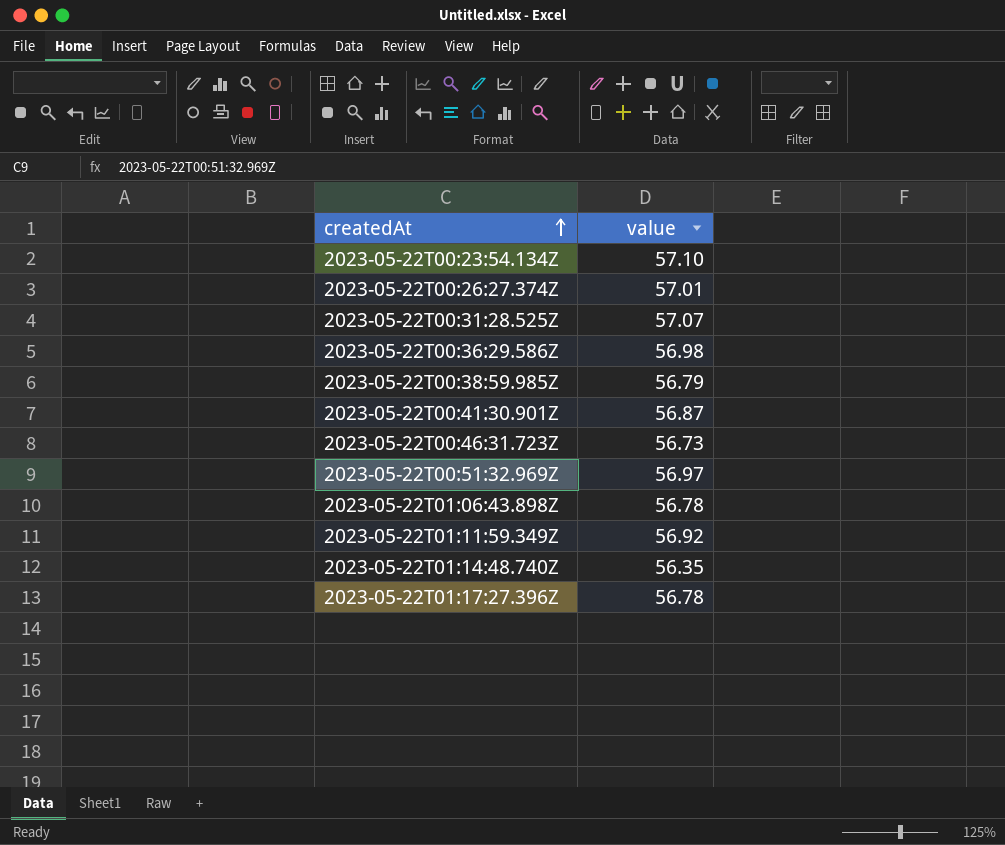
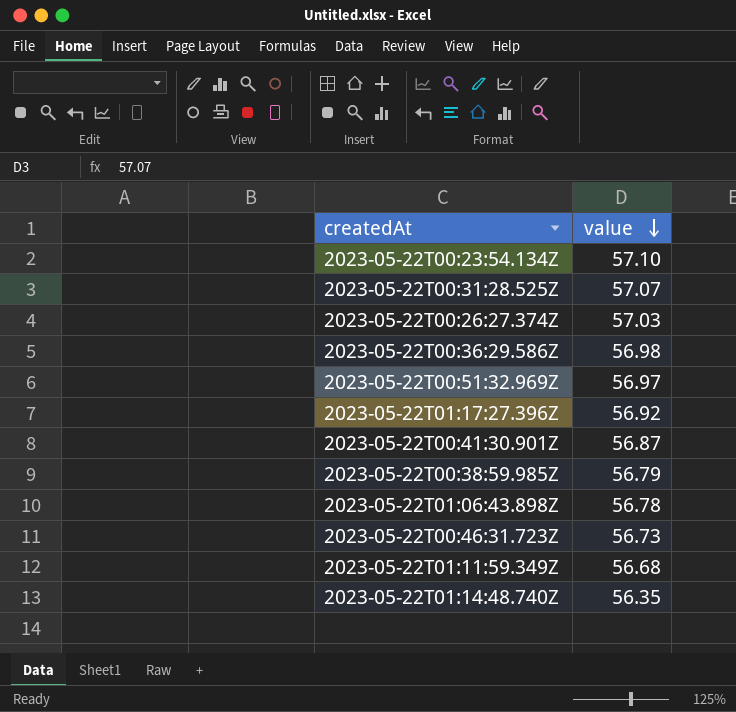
row order: createdAt ascending -> value descending
2023-05-22T00:26:27.374Z | value: 57.01 -> 57.03
2023-05-22T01:17:27.396Z | value: 56.78 -> 56.92
2023-05-22T01:11:59.349Z | value: 56.92 -> 56.68

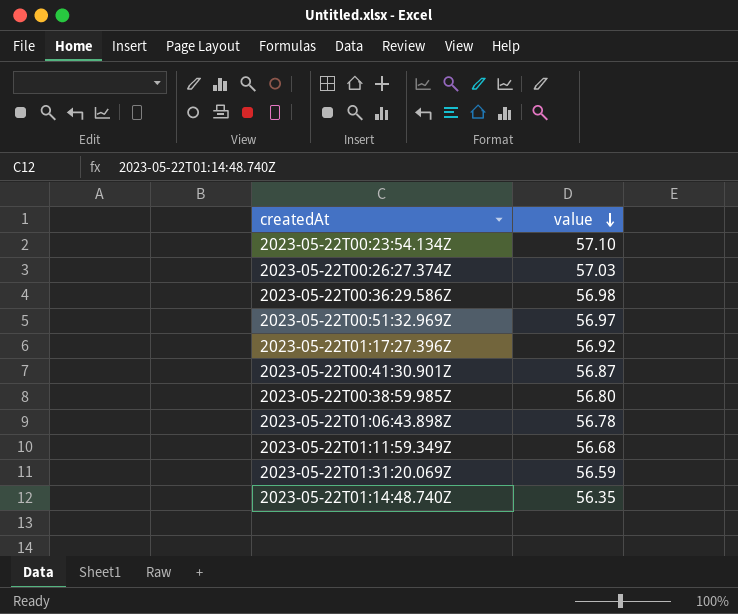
row 2023-05-22T00:31:28.525Z: 57.07 -> none
row 2023-05-22T00:46:31.723Z: 56.73 -> none
2023-05-22T00:38:59.985Z | value: 56.79 -> 56.80
row 2023-05-22T01:31:20.069Z: none -> 56.59

